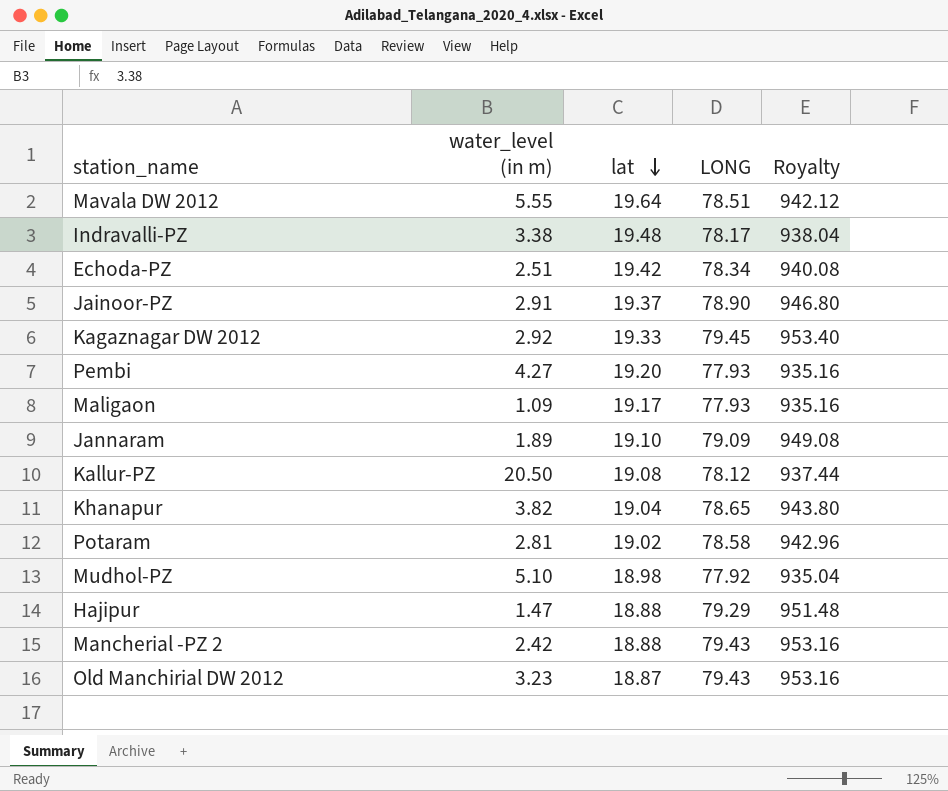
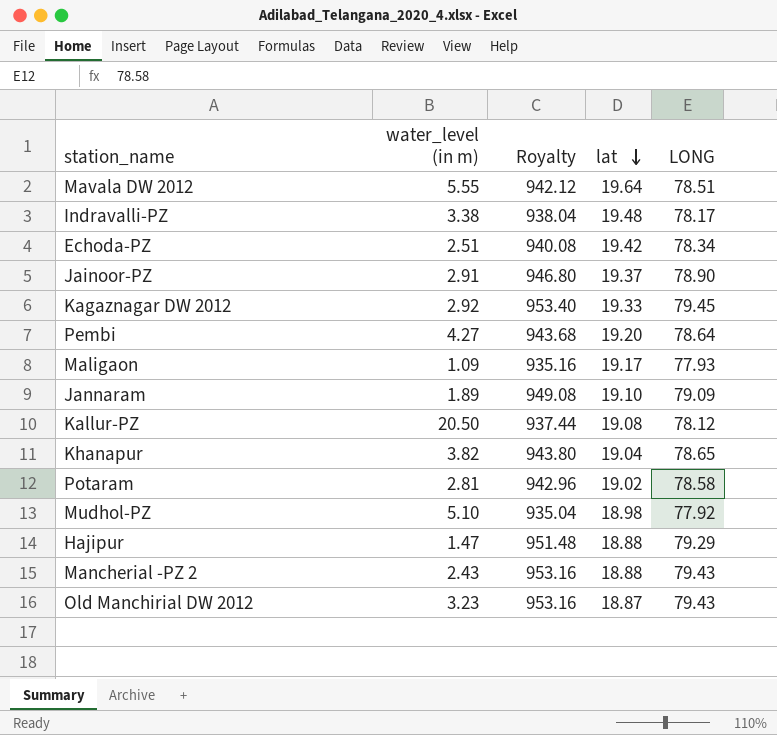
column Royalty | position: 5 -> 3
Pembi | Royalty: 935.16 -> 943.68
Pembi | LONG: 77.93 -> 78.64
Mancherial -PZ 2 | water_level (in m): 2.42 -> 2.43

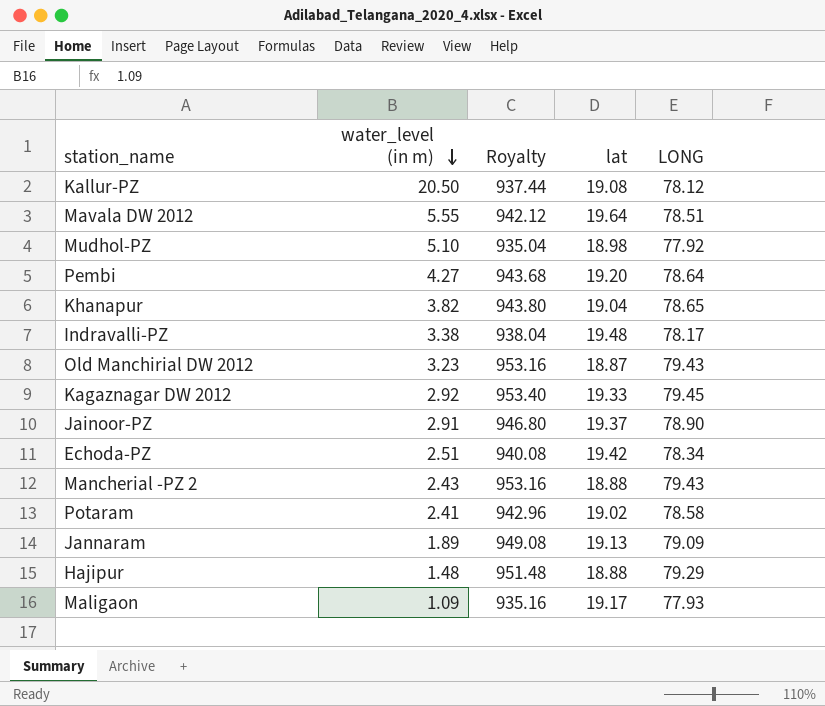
row order: lat descending -> water_level (in m) descending
Potaram | water_level (in m): 2.81 -> 2.41
Jannaram | lat: 19.10 -> 19.13
Hajipur | water_level (in m): 1.47 -> 1.48

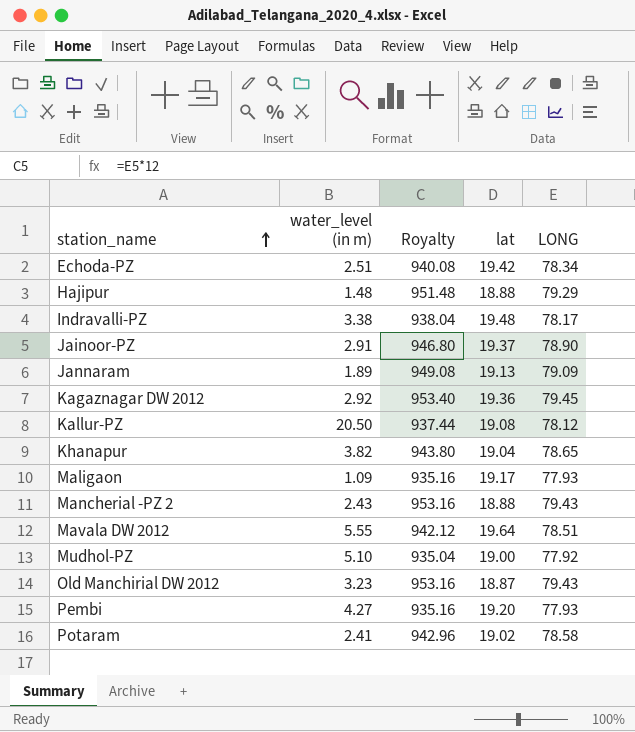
row order: water_level (in m) descending -> station_name ascending
Kagaznagar DW 2012 | lat: 19.33 -> 19.36
Mudhol-PZ | lat: 18.98 -> 19.00
Pembi | Royalty: 943.68 -> 935.16
Pembi | LONG: 78.64 -> 77.93

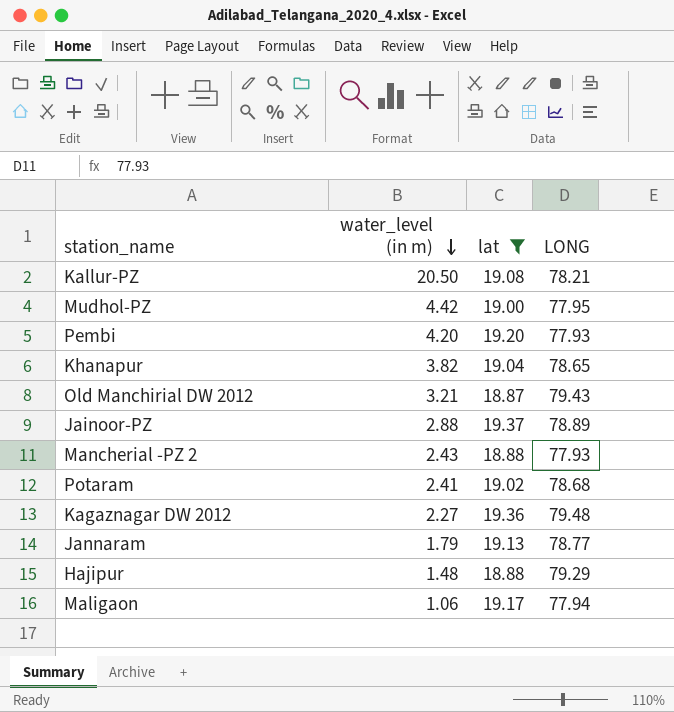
filter: none -> lat <= 19.37
row order: station_name ascending -> water_level (in m) descending
column Royalty | formula: [LONG] * 12 -> none
Kallur-PZ | LONG: 78.12 -> 78.21
Mudhol-PZ | water_level (in m): 5.10 -> 4.42
Mudhol-PZ | LONG: 77.92 -> 77.95
Pembi | water_level (in m): 4.27 -> 4.20
Old Manchirial DW 2012 | water_level (in m): 3.23 -> 3.21
Jainoor-PZ | water_level (in m): 2.91 -> 2.88
Jainoor-PZ | LONG: 78.90 -> 78.89
Mancherial -PZ 2 | LONG: 79.43 -> 77.93
Potaram | LONG: 78.58 -> 78.68
Kagaznagar DW 2012 | water_level (in m): 2.92 -> 2.27
Kagaznagar DW 2012 | LONG: 79.45 -> 79.48
Jannaram | water_level (in m): 1.89 -> 1.79
Jannaram | LONG: 79.09 -> 78.77
Maligaon | water_level (in m): 1.09 -> 1.06
Maligaon | LONG: 77.93 -> 77.94

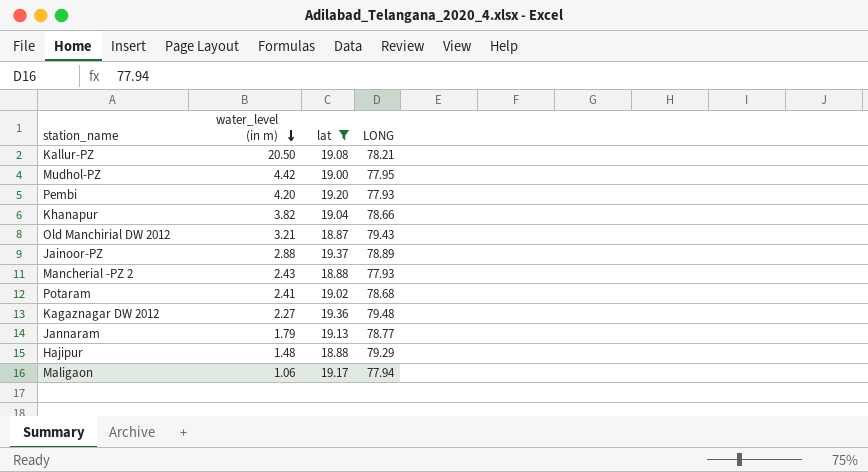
Khanapur | LONG: 78.65 -> 78.66

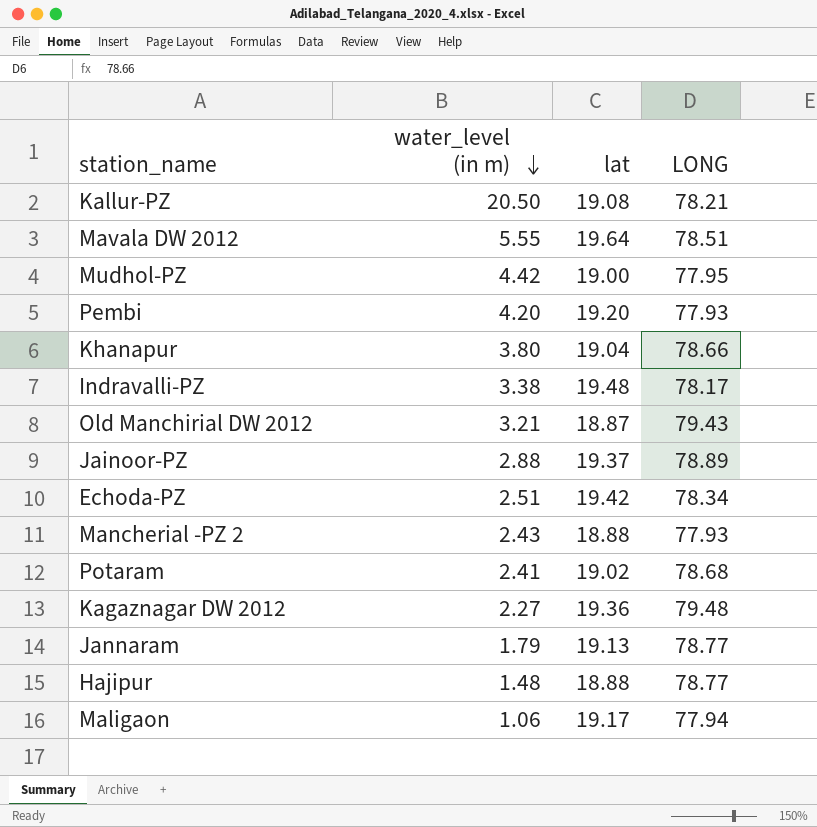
filter: lat <= 19.37 -> none
Khanapur | water_level (in m): 3.82 -> 3.80
Hajipur | LONG: 79.29 -> 78.77

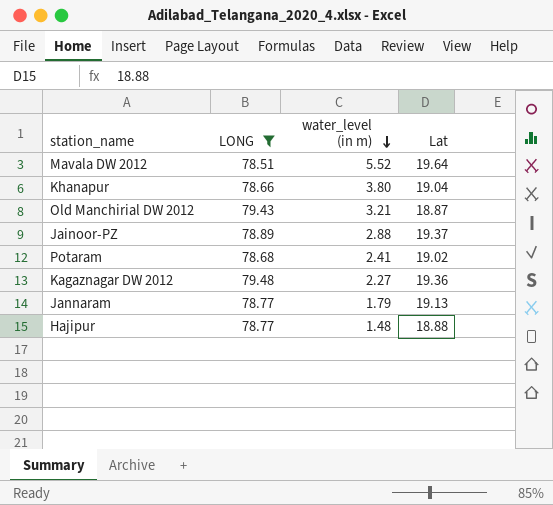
filter: none -> LONG >= 78.51
column LONG | position: 4 -> 2
column name: lat -> Lat
Mavala DW 2012 | water_level (in m): 5.55 -> 5.52

